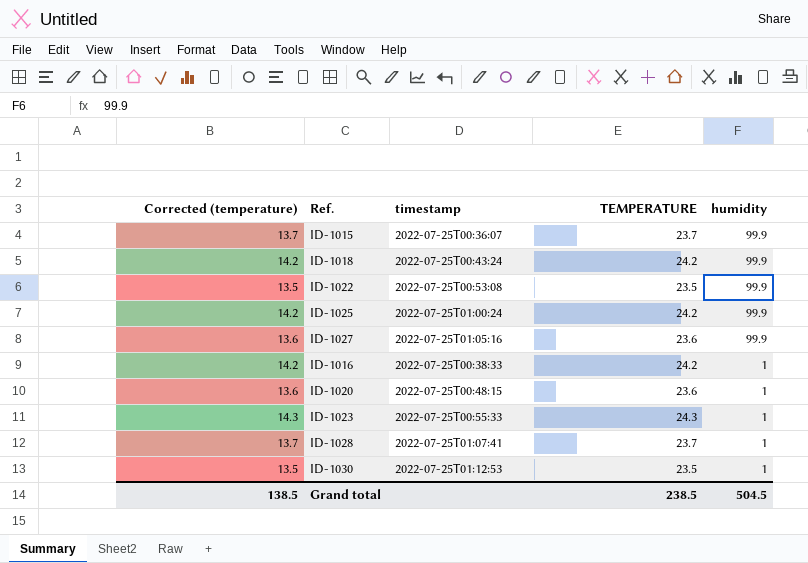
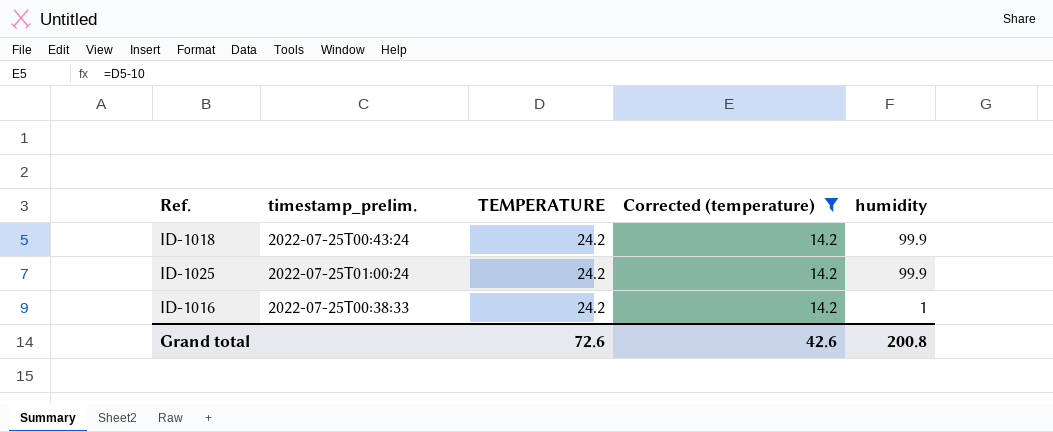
filter: none -> Corrected (temperature) = 14.2
column name: timestamp -> timestamp_prelim.
column Corrected (temperature) | position: 1 -> 4
Grand total | TEMPERATURE: 238.5 -> 72.6
Grand total | Corrected (temperature): 138.5 -> 42.6
Grand total | humidity: 504.5 -> 200.8

